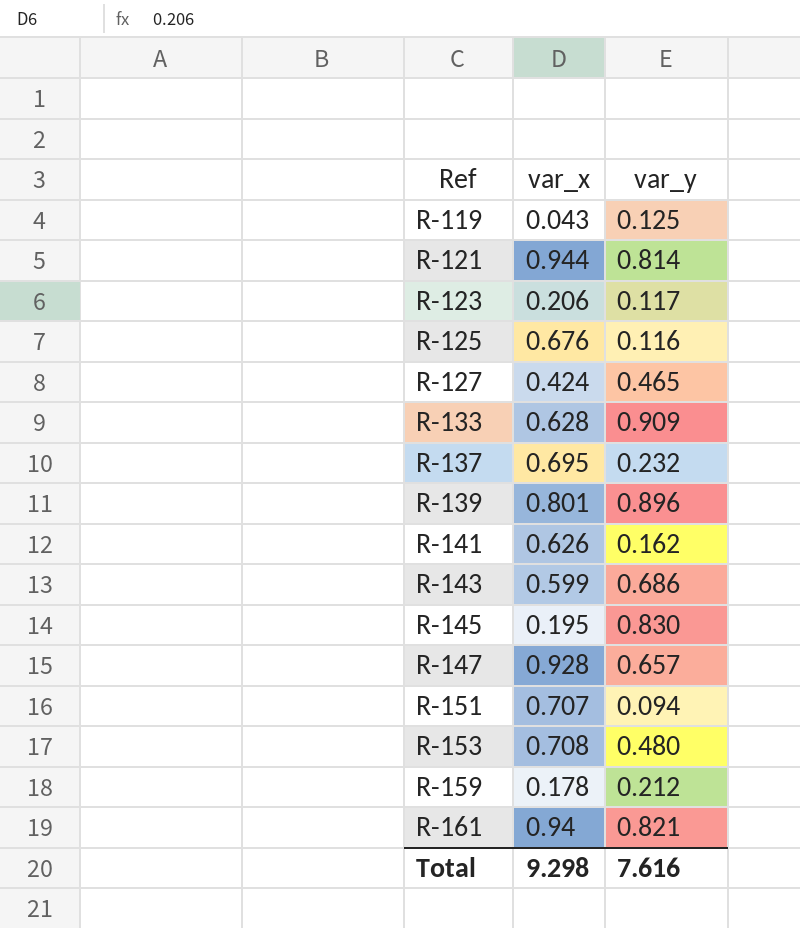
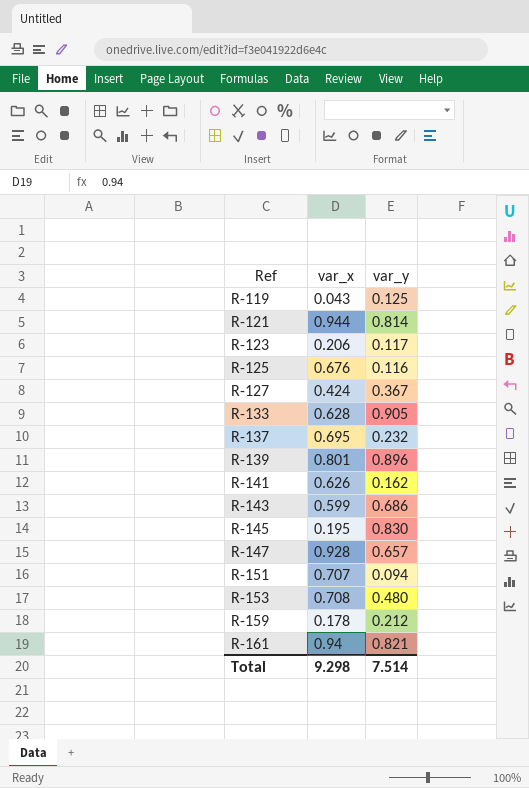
R-127 | var_y: 0.465 -> 0.367
R-133 | var_y: 0.909 -> 0.905
Total | var_y: 7.616 -> 7.514

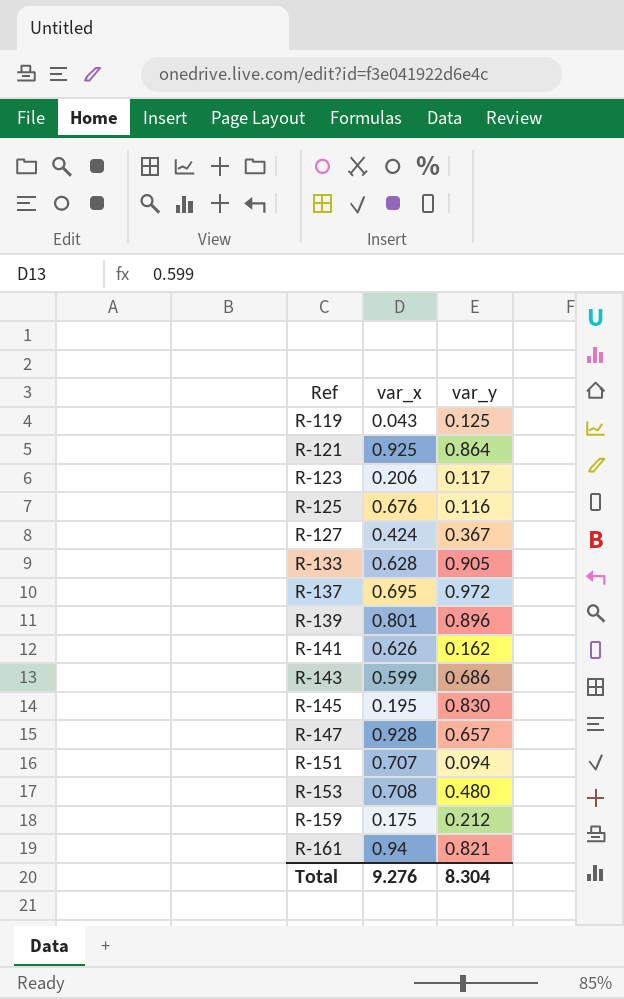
R-121 | var_x: 0.944 -> 0.925
R-121 | var_y: 0.814 -> 0.864
R-137 | var_y: 0.232 -> 0.972
R-159 | var_x: 0.178 -> 0.175
Total | var_x: 9.298 -> 9.276
Total | var_y: 7.514 -> 8.304

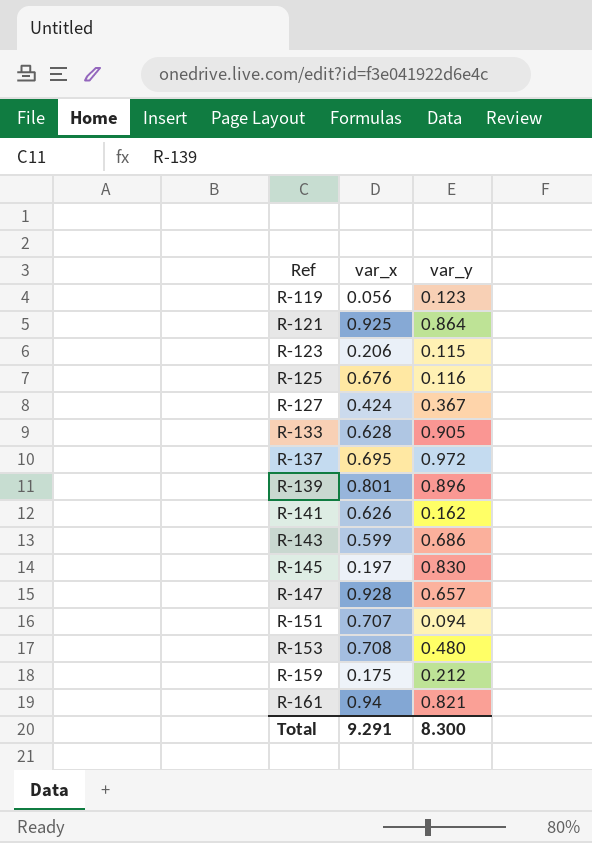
R-119 | var_x: 0.043 -> 0.056
R-119 | var_y: 0.125 -> 0.123
R-123 | var_y: 0.117 -> 0.115
R-145 | var_x: 0.195 -> 0.197
Total | var_x: 9.276 -> 9.291
Total | var_y: 8.304 -> 8.300

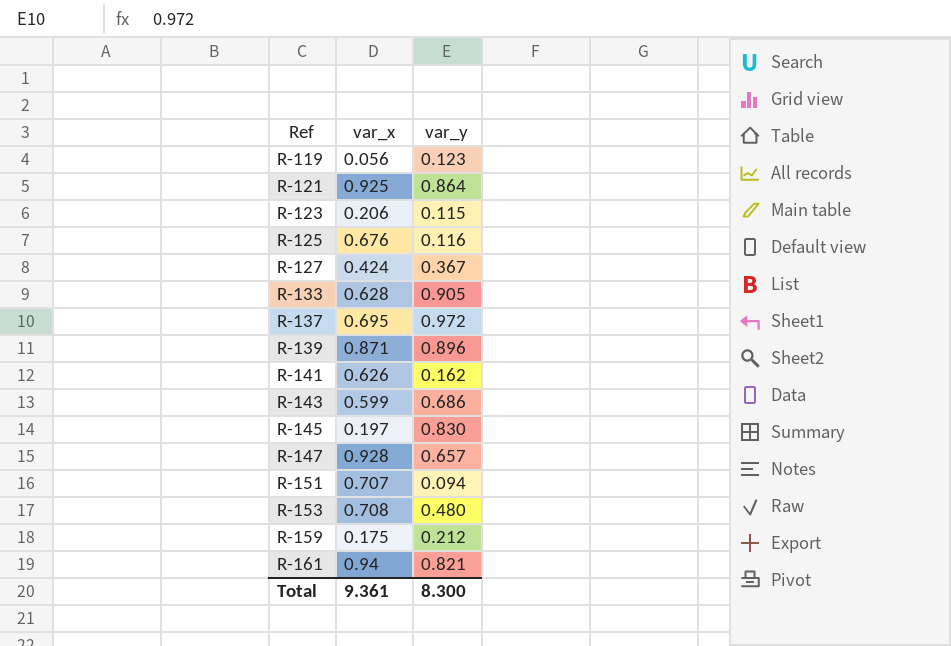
R-139 | var_x: 0.801 -> 0.871
Total | var_x: 9.291 -> 9.361

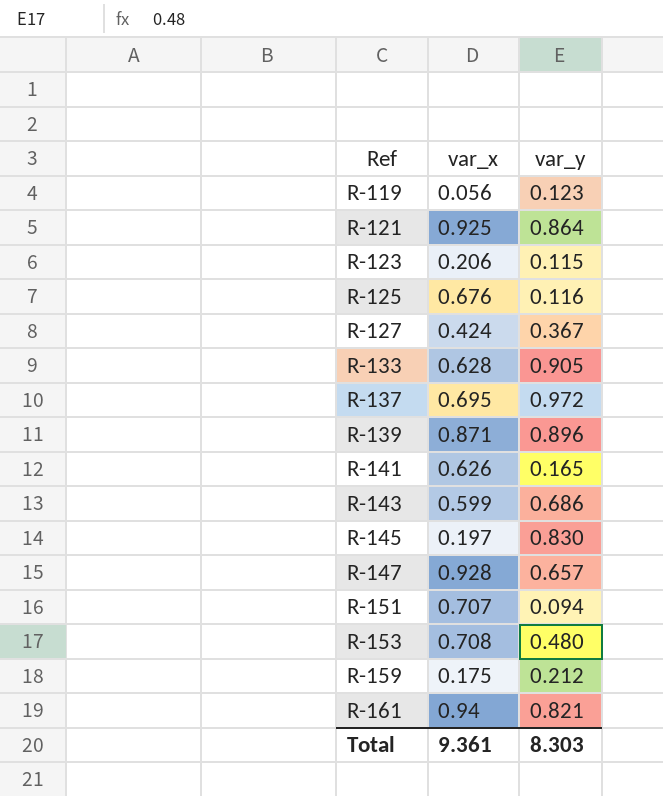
R-141 | var_y: 0.162 -> 0.165
Total | var_y: 8.300 -> 8.303

